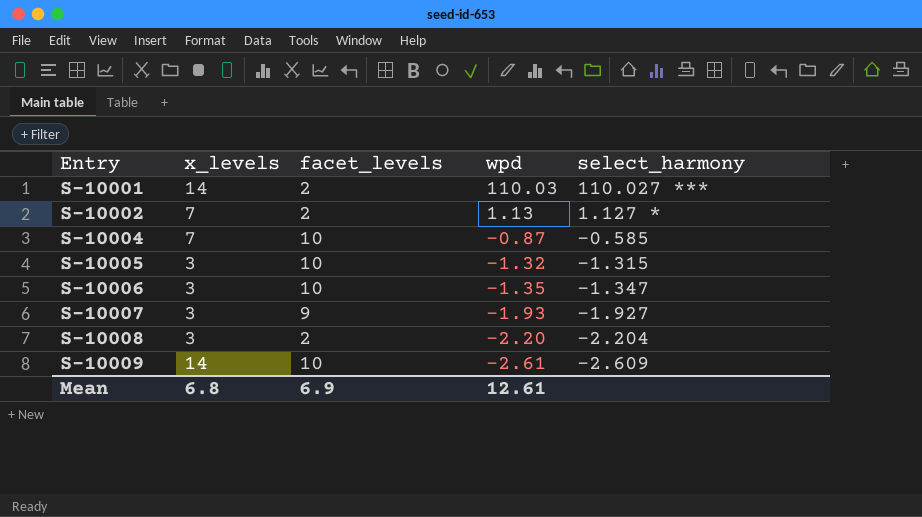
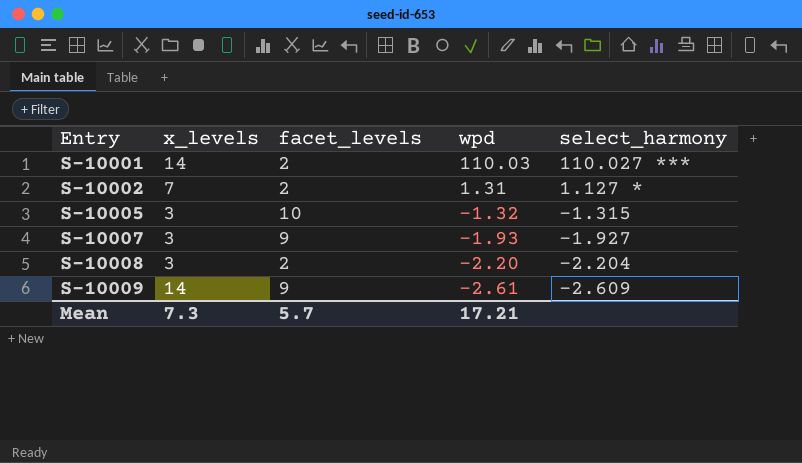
row S-10004: 7 | 10 | -0.87 | -0.585 -> none
row S-10006: 3 | 10 | -1.35 | -1.347 -> none
S-10002 | wpd: 1.13 -> 1.31
S-10009 | facet_levels: 10 -> 9
Mean | x_levels: 6.8 -> 7.3
Mean | facet_levels: 6.9 -> 5.7
Mean | wpd: 12.61 -> 17.21

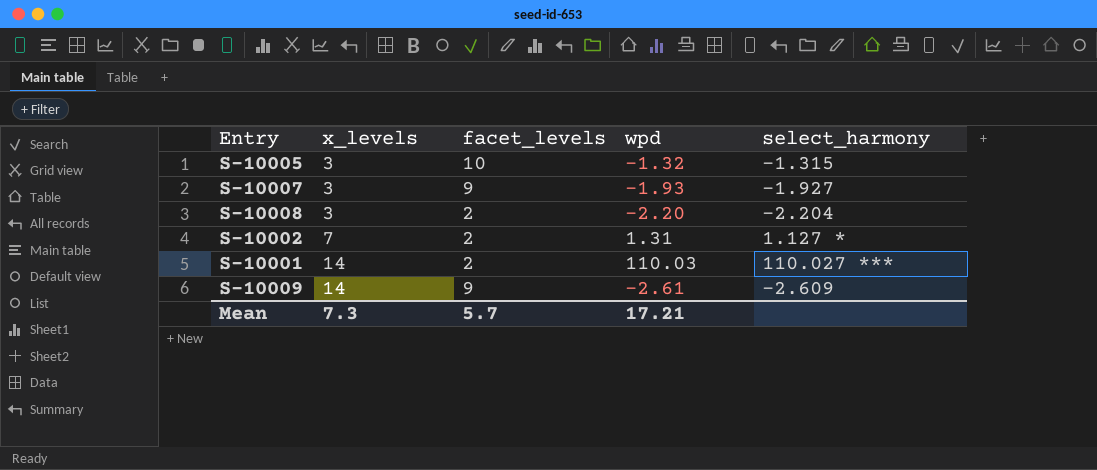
row order: Entry ascending -> x_levels ascending

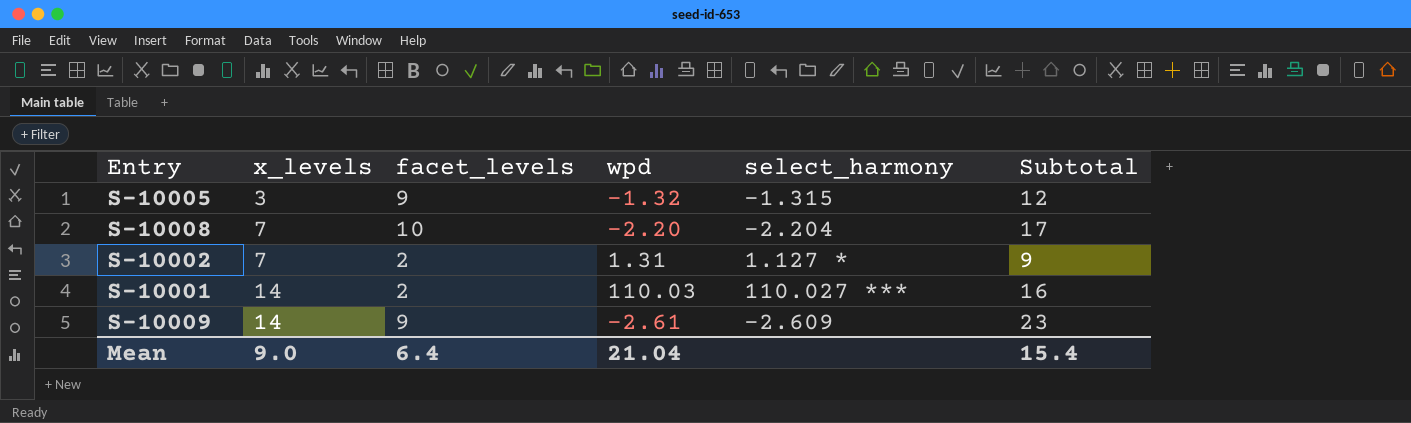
column Subtotal | formula: none -> [x_levels] + [facet_levels]
row S-10007: 3 | 9 | -1.93 | -1.927 -> none
S-10005 | facet_levels: 10 -> 9
S-10008 | x_levels: 3 -> 7
S-10008 | facet_levels: 2 -> 10
Mean | x_levels: 7.3 -> 9.0
Mean | facet_levels: 5.7 -> 6.4
Mean | wpd: 17.21 -> 21.04

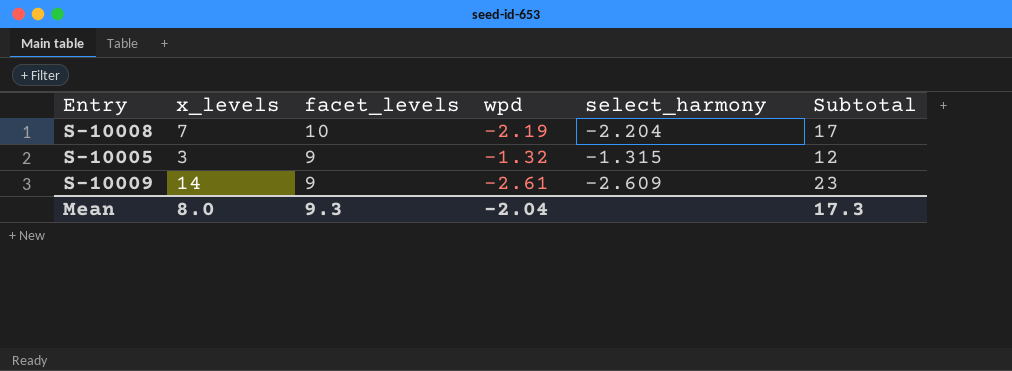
row order: x_levels ascending -> facet_levels descending
row S-10002: 7 | 2 | 1.31 | 1.127 * | 9 -> none
row S-10001: 14 | 2 | 110.03 | 110.027 *** | 16 -> none
S-10008 | wpd: -2.20 -> -2.19
Mean | x_levels: 9.0 -> 8.0
Mean | facet_levels: 6.4 -> 9.3
Mean | wpd: 21.04 -> -2.04
Mean | Subtotal: 15.4 -> 17.3

